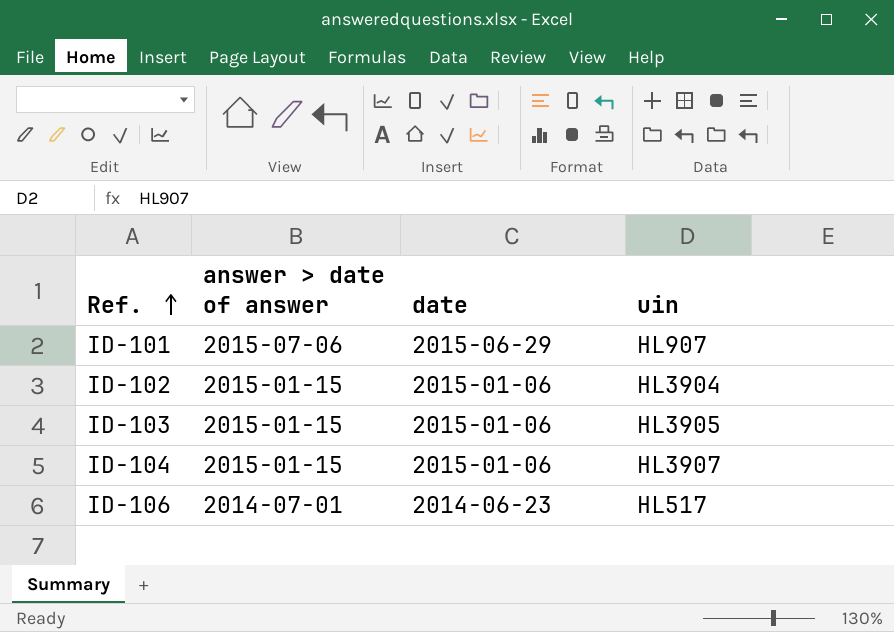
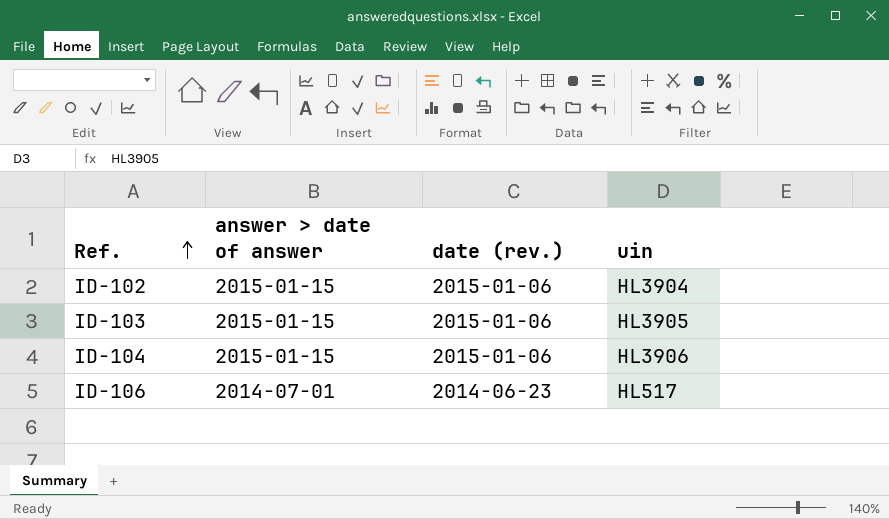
column name: date -> date (rev.)
row ID-101: 2015-07-06 | 2015-06-29 | HL907 -> none
ID-104 | uin: HL3907 -> HL3906

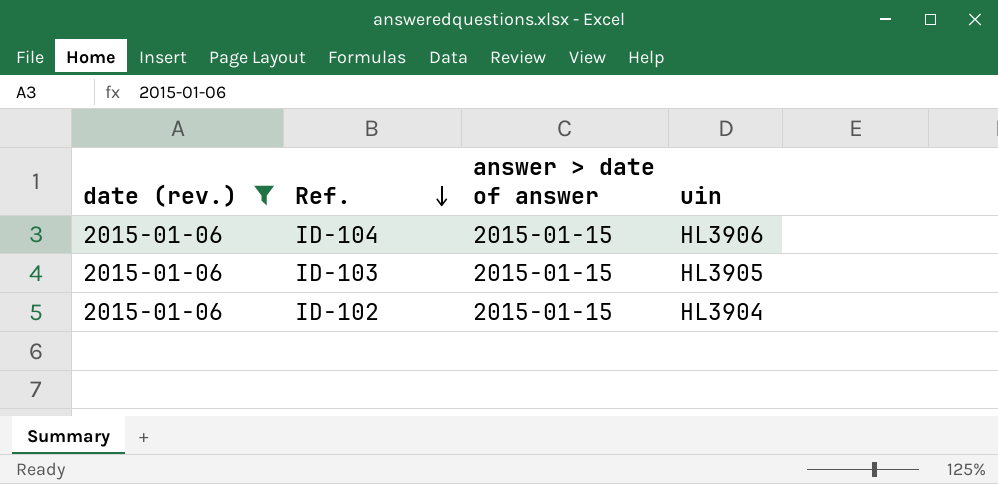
filter: none -> date (rev.) = 2015-01-06
row order: Ref. ascending -> Ref. descending
column date (rev.) | position: 3 -> 1

